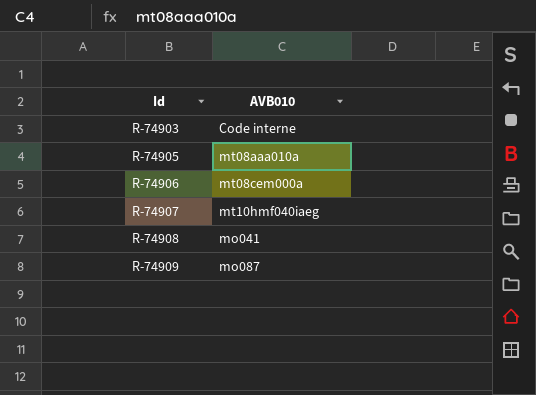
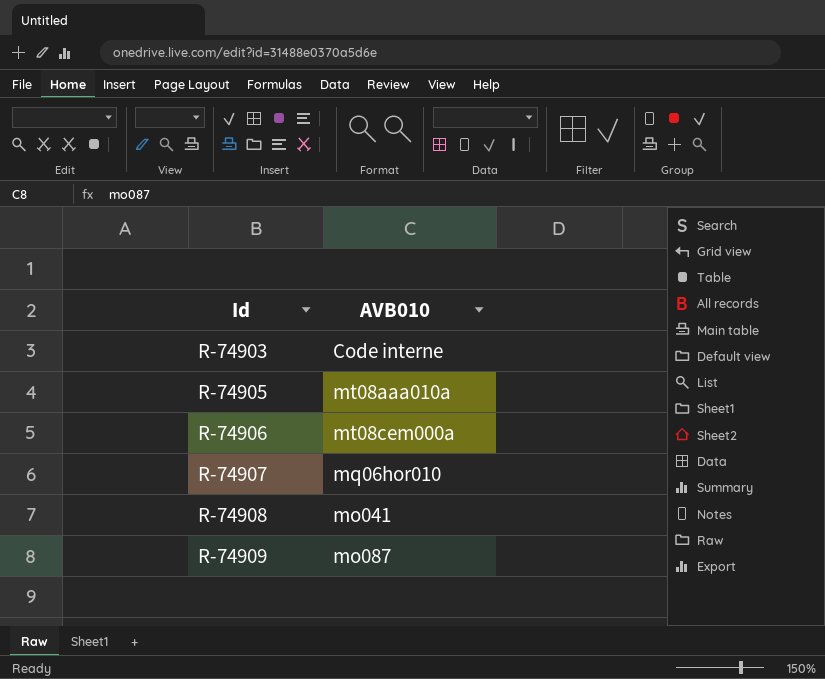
R-74907 | AVB010: mt10hmf040iaeg -> mq06hor010

